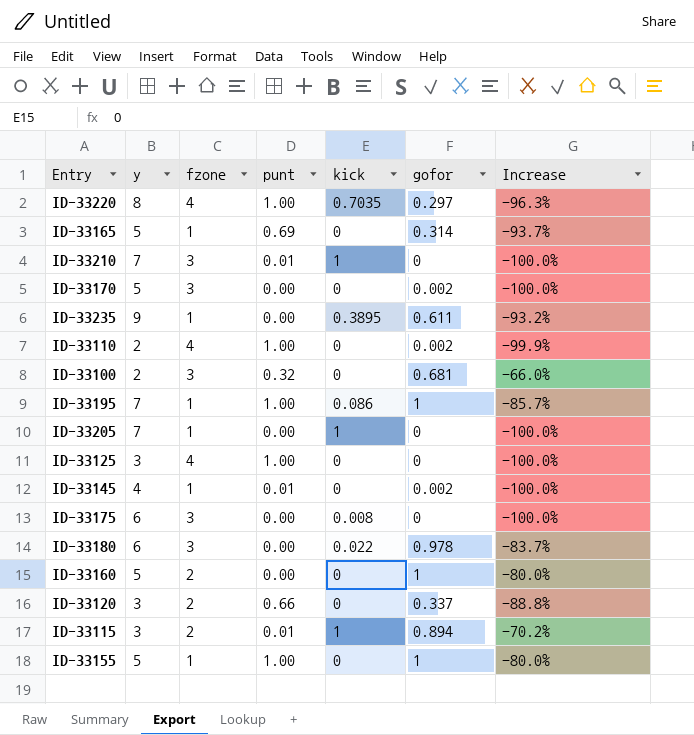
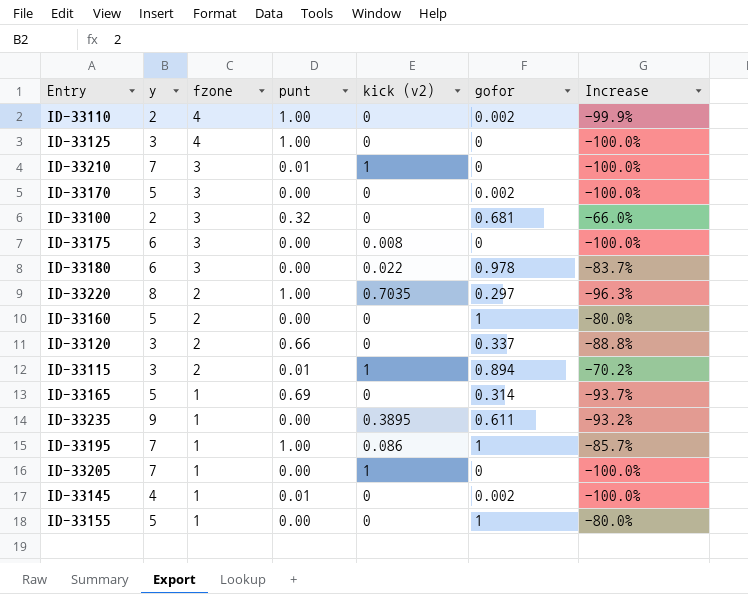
row order: none -> fzone descending
column name: kick -> kick (v2)
ID-33220 | fzone: 4 -> 2
ID-33155 | punt: 1.00 -> 0.00

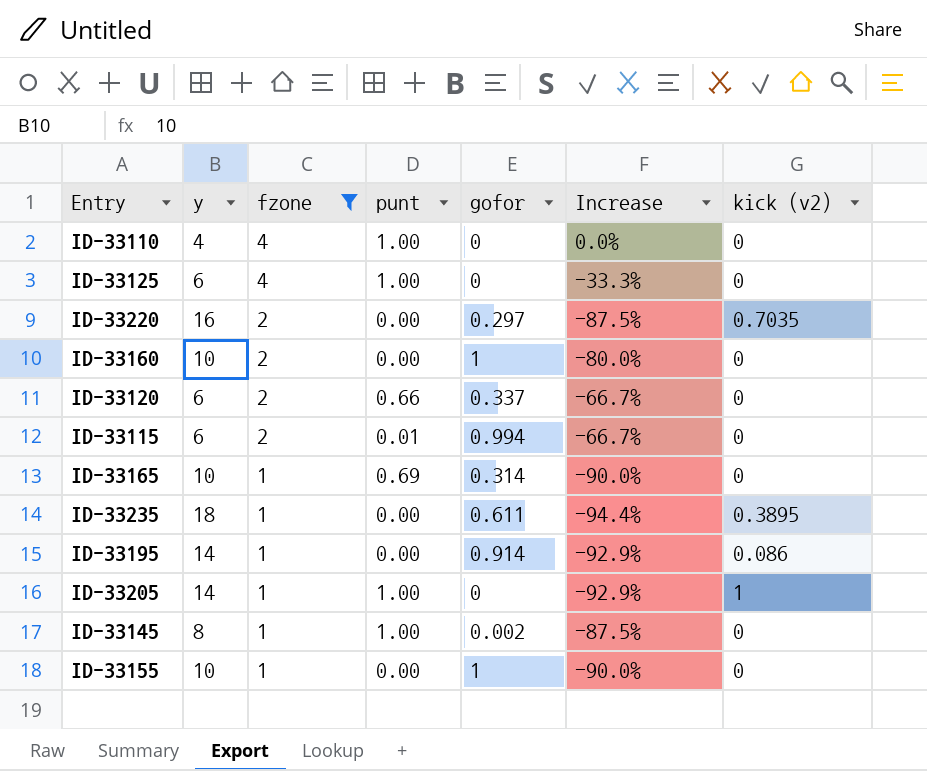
filter: none -> fzone != 3
column Increase | formula: ([gofor] - [y]) / [y] -> ([fzone] - [y]) / [y]
column kick (v2) | position: 5 -> 7
ID-33110 | y: 2 -> 4
ID-33110 | gofor: 0.002 -> 0
ID-33125 | y: 3 -> 6
ID-33220 | y: 8 -> 16
ID-33220 | punt: 1.00 -> 0.00
ID-33160 | y: 5 -> 10
ID-33120 | y: 3 -> 6
ID-33115 | y: 3 -> 6
ID-33115 | gofor: 0.894 -> 0.994
ID-33115 | kick (v2): 1 -> 0
ID-33165 | y: 5 -> 10
ID-33235 | y: 9 -> 18
ID-33195 | y: 7 -> 14
ID-33195 | punt: 1.00 -> 0.00
ID-33195 | gofor: 1 -> 0.914
ID-33205 | y: 7 -> 14
ID-33205 | punt: 0.00 -> 1.00
ID-33145 | y: 4 -> 8
ID-33145 | punt: 0.01 -> 1.00
ID-33155 | y: 5 -> 10

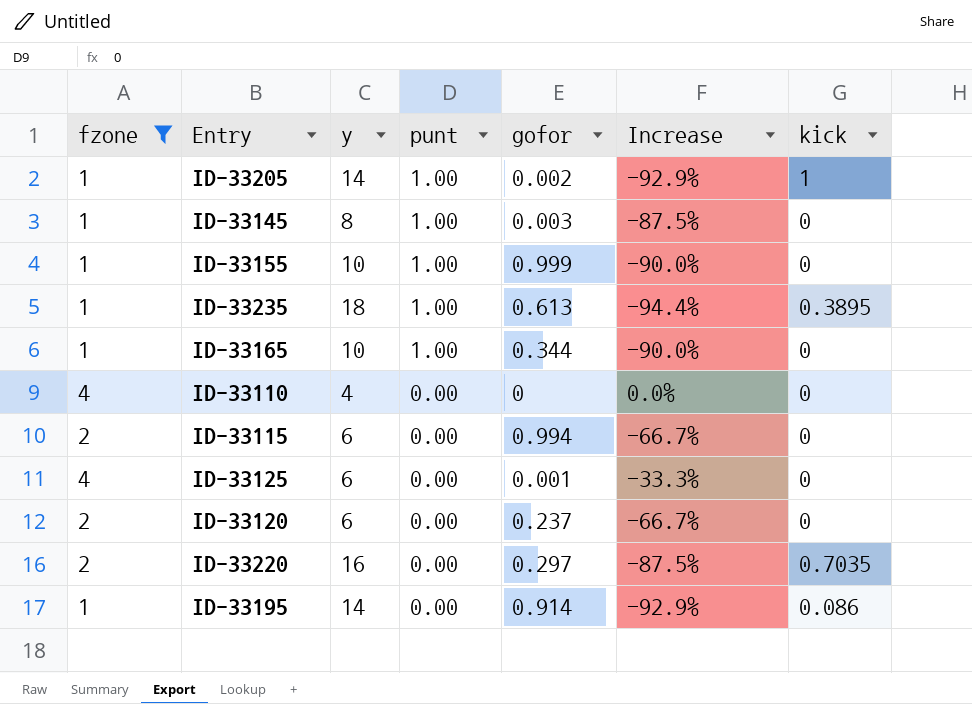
row order: fzone descending -> punt descending
column fzone | position: 3 -> 1
column name: kick (v2) -> kick
row ID-33160: 10 | 2 | 0.00 | 1 | -80.0% | 0 -> none
ID-33205 | gofor: 0 -> 0.002
ID-33145 | gofor: 0.002 -> 0.003
ID-33155 | punt: 0.00 -> 1.00
ID-33155 | gofor: 1 -> 0.999
ID-33235 | punt: 0.00 -> 1.00
ID-33235 | gofor: 0.611 -> 0.613
ID-33165 | punt: 0.69 -> 1.00
ID-33165 | gofor: 0.314 -> 0.344
ID-33110 | punt: 1.00 -> 0.00
ID-33115 | punt: 0.01 -> 0.00
ID-33125 | punt: 1.00 -> 0.00
ID-33125 | gofor: 0 -> 0.001
ID-33120 | punt: 0.66 -> 0.00
ID-33120 | gofor: 0.337 -> 0.237

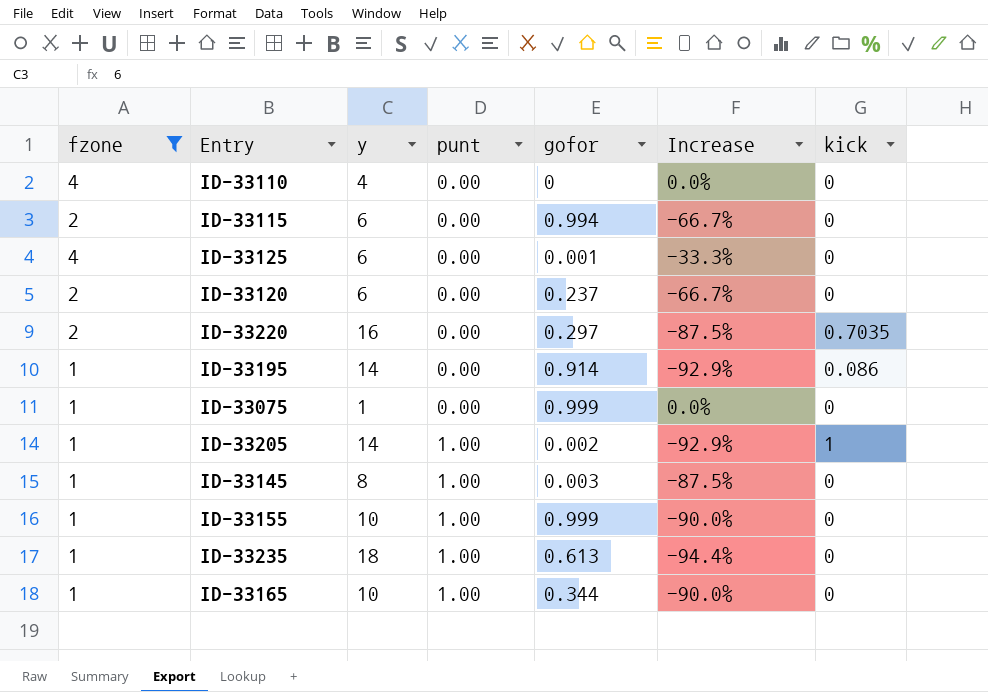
row order: punt descending -> punt ascending
row ID-33075: none -> 1 | 1 | 0.00 | 0.999 | 0.0% | 0
ID-33235 | kick: 0.3895 -> 0

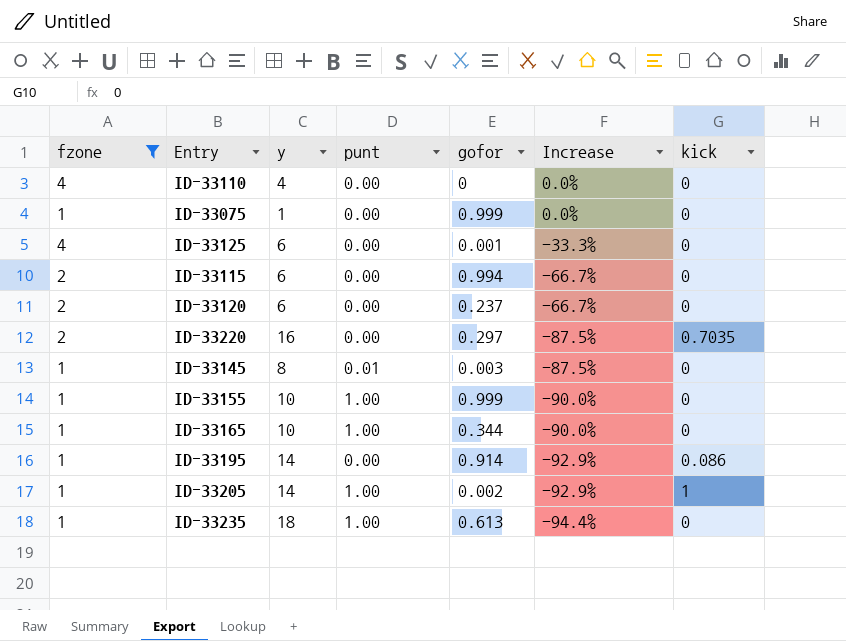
row order: punt ascending -> Increase descending
ID-33145 | punt: 1.00 -> 0.01

